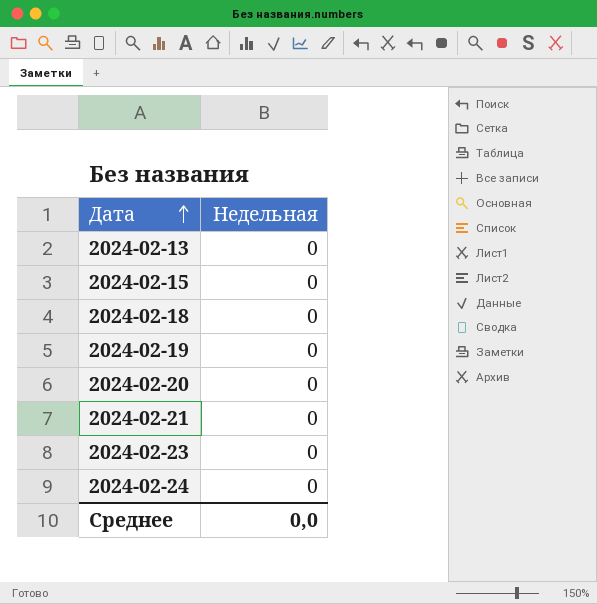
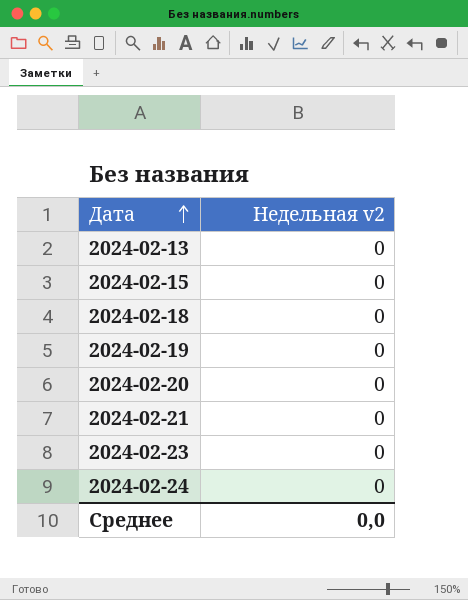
column name: Недельная -> Недельная v2

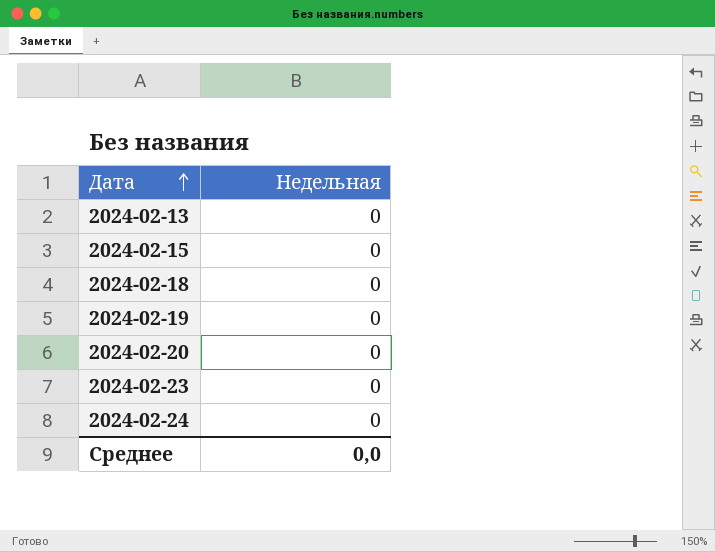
column name: Недельная v2 -> Недельная
row 2024-02-21: 0 -> none

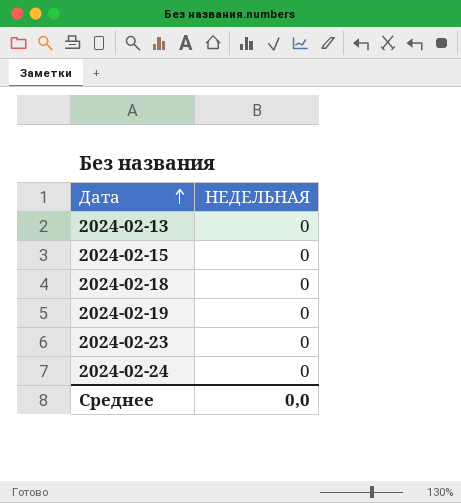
column name: Недельная -> НЕДЕЛЬНАЯ
row 2024-02-20: 0 -> none

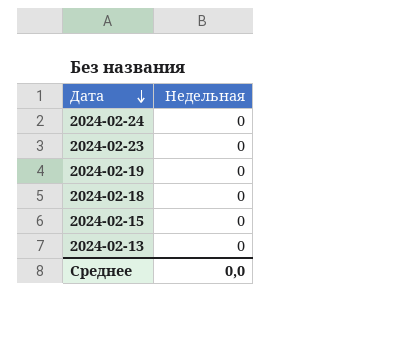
row order: Дата ascending -> Дата descending
column name: НЕДЕЛЬНАЯ -> Недельная

